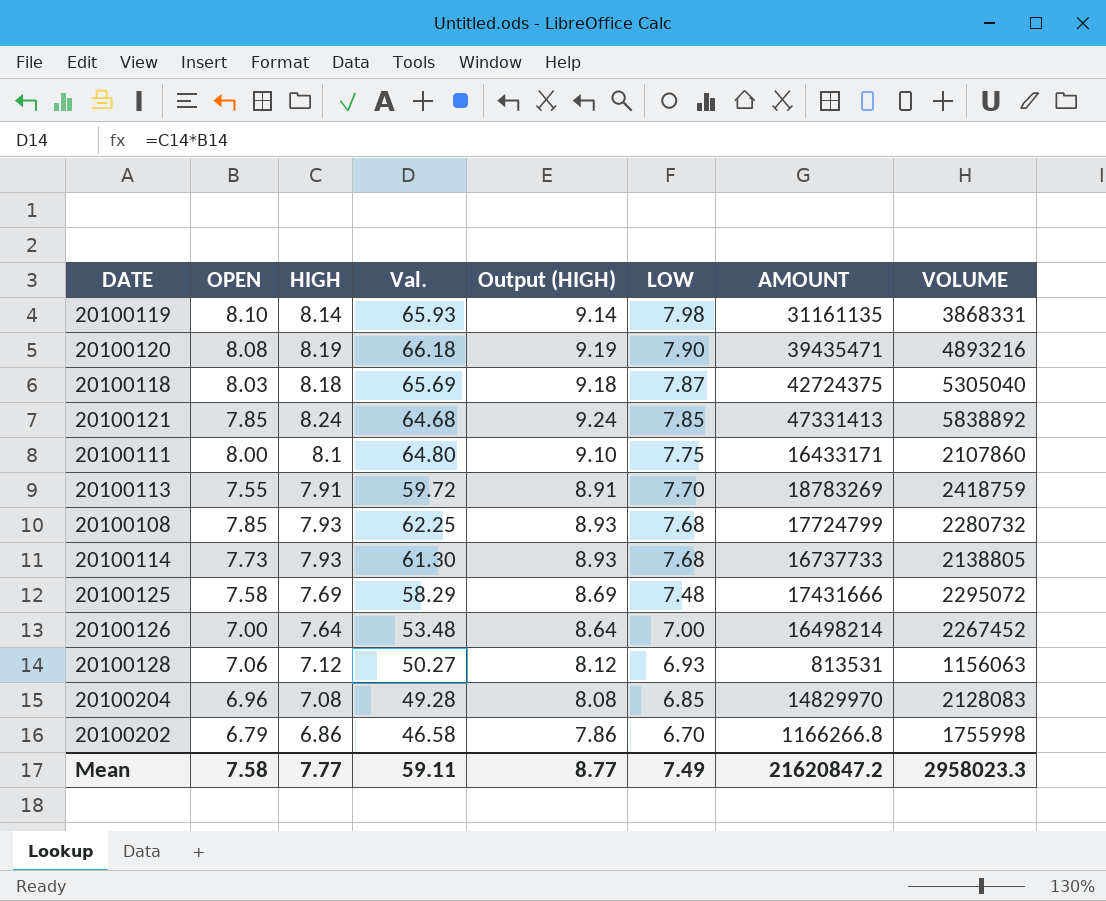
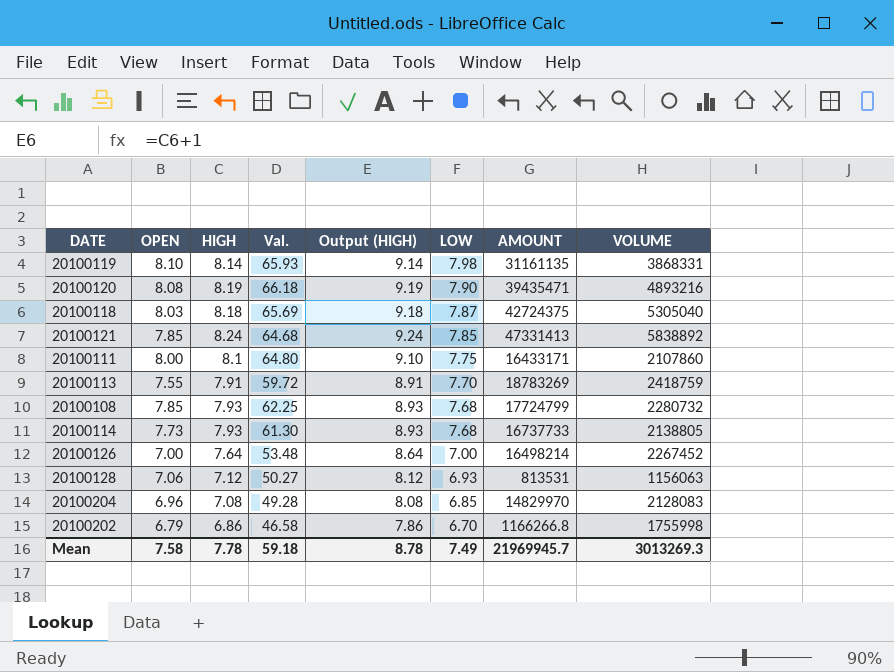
row 20100125: 7.58 | 7.69 | 58.29 | 8.69 | 7.48 | 17431666 | 2295072 -> none
Mean | HIGH: 7.77 -> 7.78
Mean | Val.: 59.11 -> 59.18
Mean | Output (HIGH): 8.77 -> 8.78
Mean | AMOUNT: 21620847.2 -> 21969945.7
Mean | VOLUME: 2958023.3 -> 3013269.3

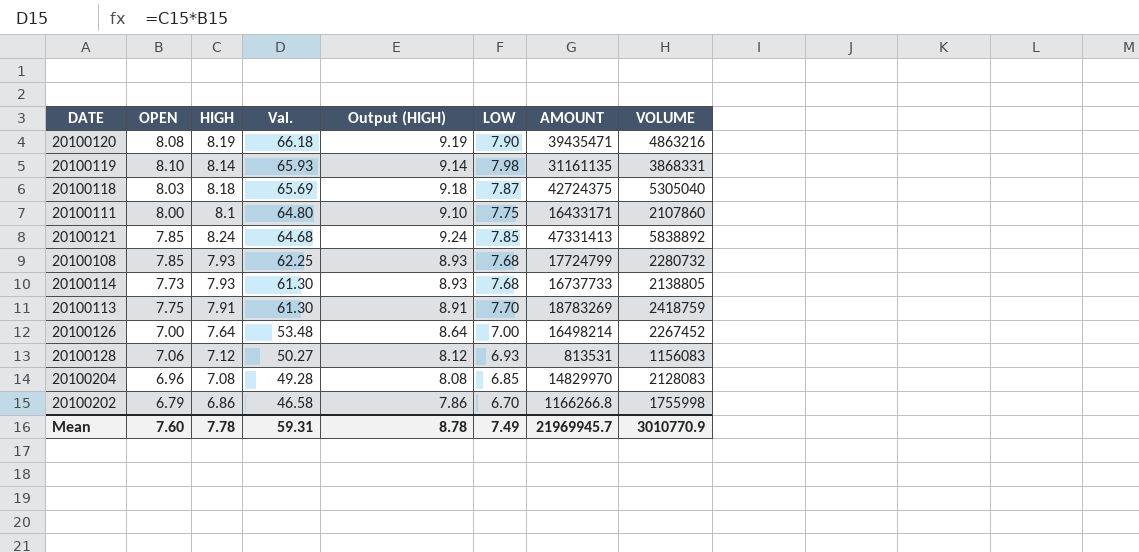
row order: LOW descending -> Val. descending
20100120 | VOLUME: 4893216 -> 4863216
20100113 | OPEN: 7.55 -> 7.75
20100113 | Val.: 59.72 -> 61.30
20100128 | VOLUME: 1156063 -> 1156083
Mean | OPEN: 7.58 -> 7.60
Mean | Val.: 59.18 -> 59.31
Mean | VOLUME: 3013269.3 -> 3010770.9

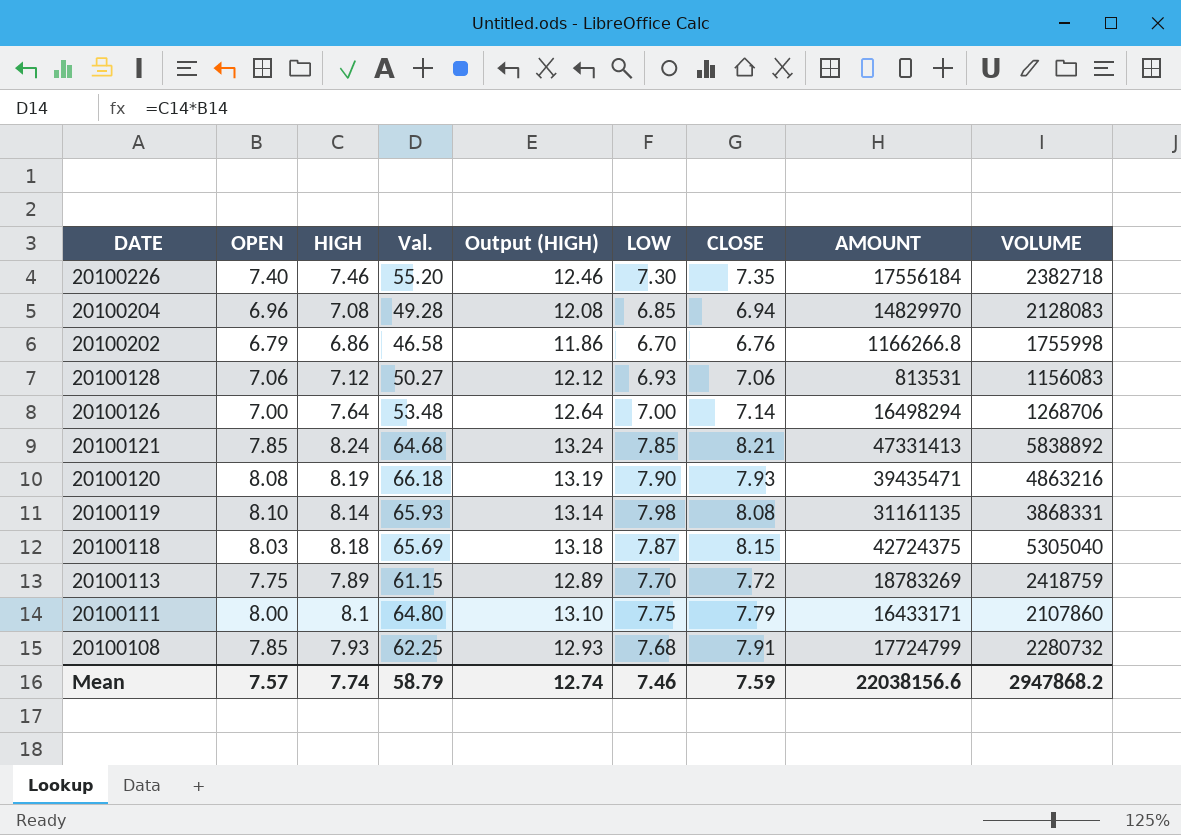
row order: Val. descending -> DATE descending
column Output (HIGH) | formula: [HIGH] + 1 -> [HIGH] + 5
column CLOSE | position: none -> 7
row 20100114: 7.73 | 7.93 | 61.30 | 8.93 | 7.68 | 16737733 | 2138805 -> none
row 20100226: none -> 7.40 | 7.46 | 55.20 | 12.46 | 7.30 | 7.35 | 17556184 | 2382718
20100126 | AMOUNT: 16498214 -> 16498294
20100126 | VOLUME: 2267452 -> 1268706
20100113 | HIGH: 7.91 -> 7.89
20100113 | Val.: 61.30 -> 61.15
Mean | OPEN: 7.60 -> 7.57
Mean | HIGH: 7.78 -> 7.74
Mean | Val.: 59.31 -> 58.79
Mean | Output (HIGH): 8.78 -> 12.74
Mean | LOW: 7.49 -> 7.46
Mean | AMOUNT: 21969945.7 -> 22038156.6
Mean | VOLUME: 3010770.9 -> 2947868.2

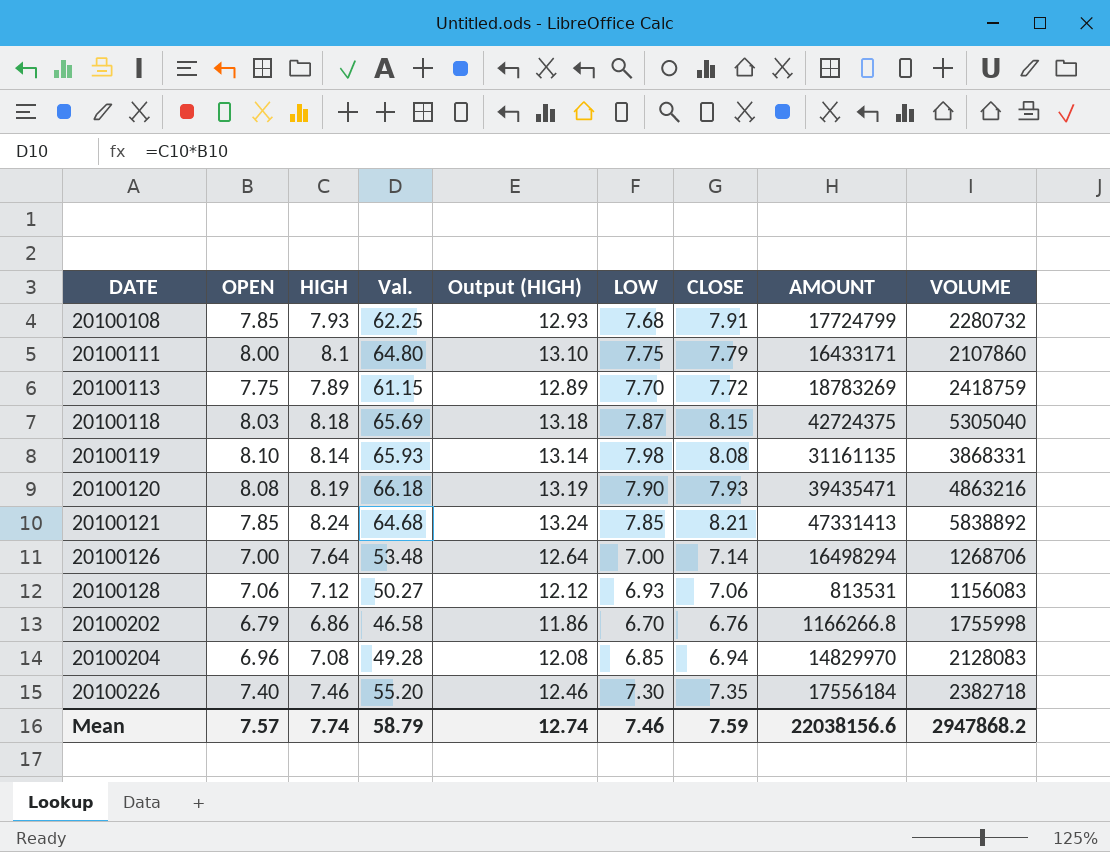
row order: DATE descending -> DATE ascending

